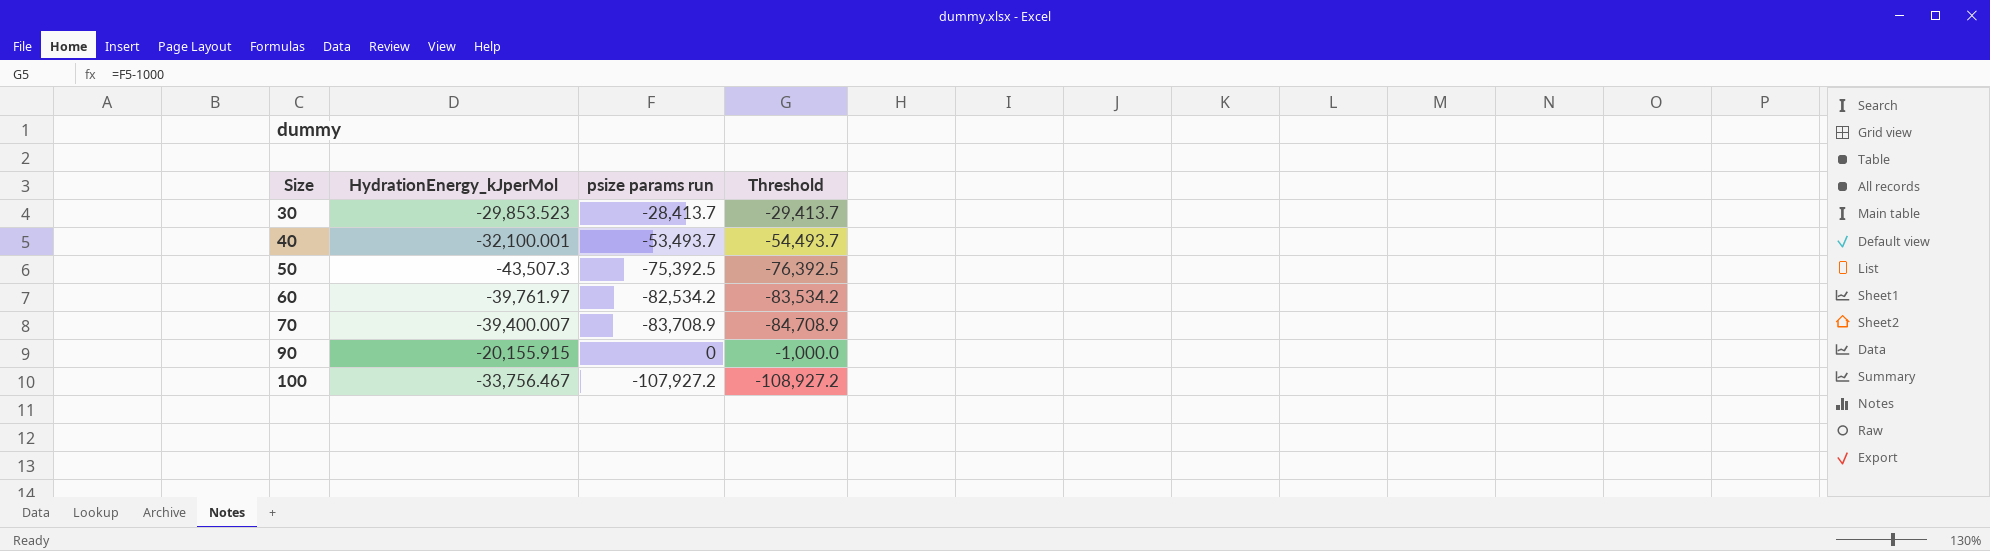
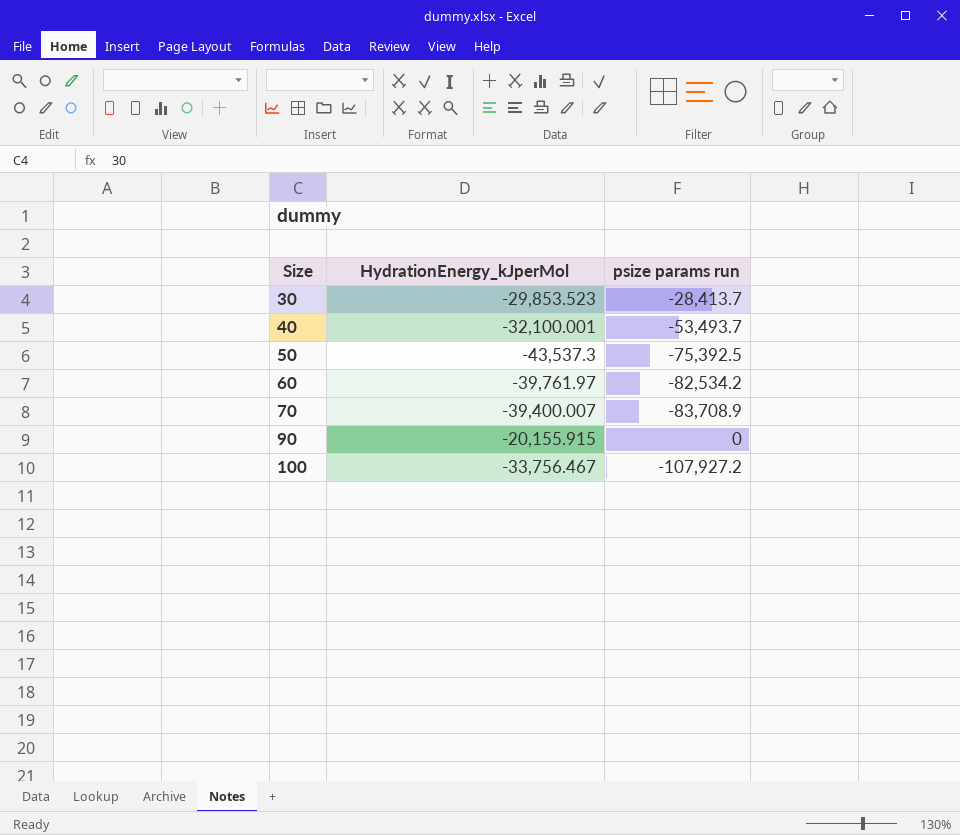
column Threshold | formula: [psize params run] - 1000 -> none
50 | HydrationEnergy_kJperMol: -43,507.3 -> -43,537.3

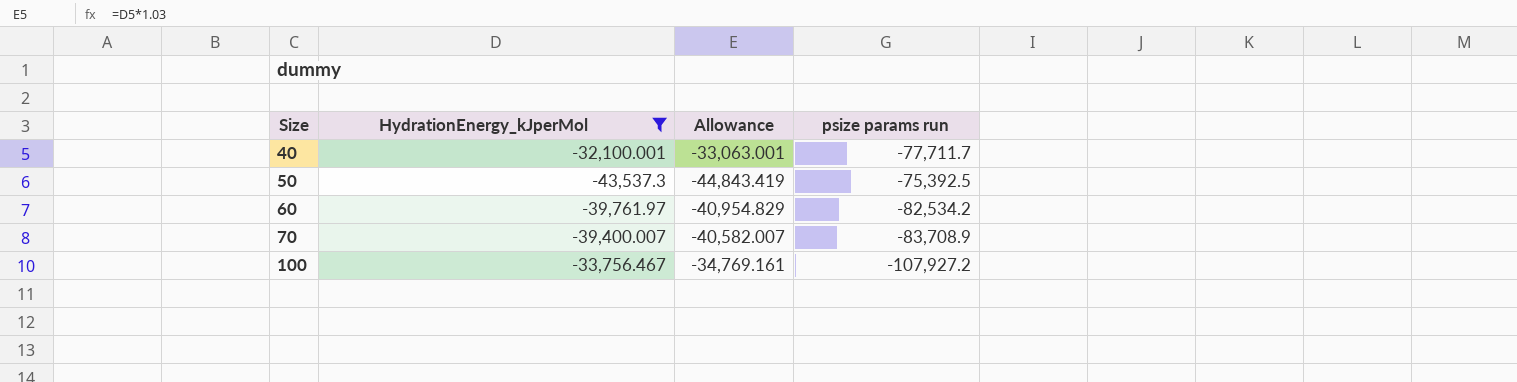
filter: none -> HydrationEnergy_kJperMol <= -32,100.001
column Allowance | formula: none -> [HydrationEnergy_kJperMol] * 1.03
40 | psize params run: -53,493.7 -> -77,711.7

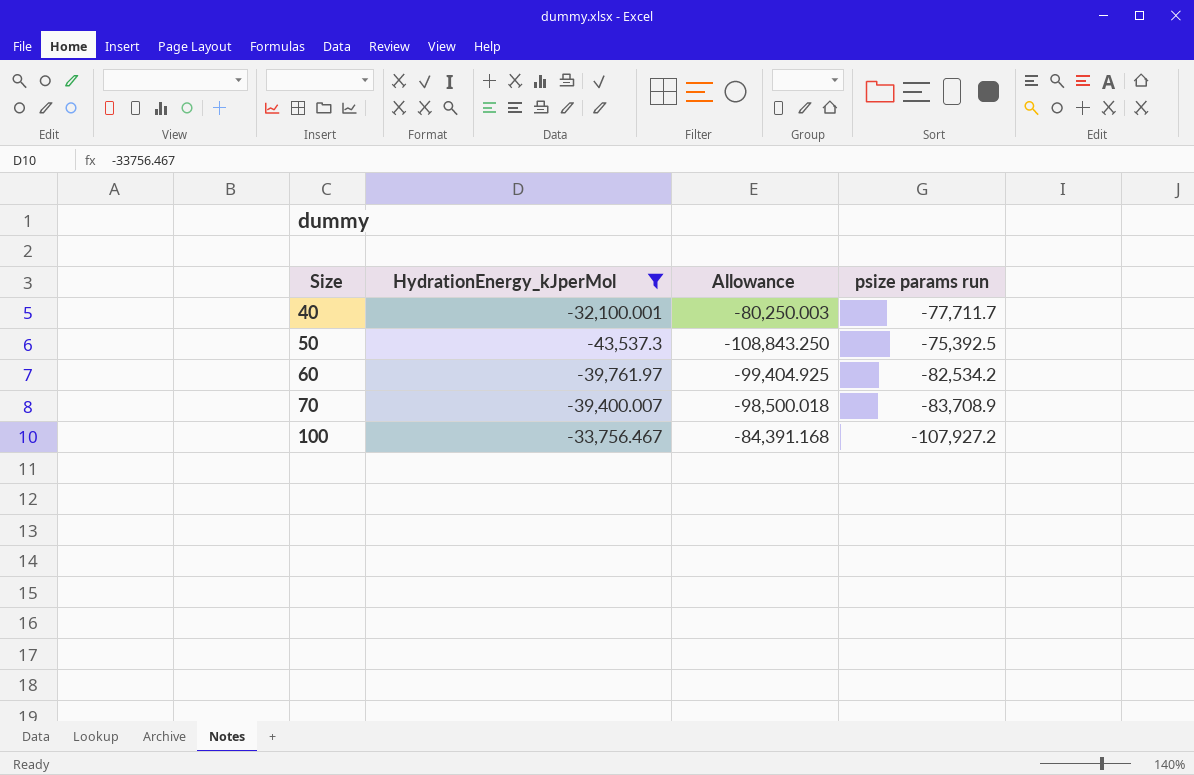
column Allowance | formula: [HydrationEnergy_kJperMol] * 1.03 -> [HydrationEnergy_kJperMol] * 2.5

